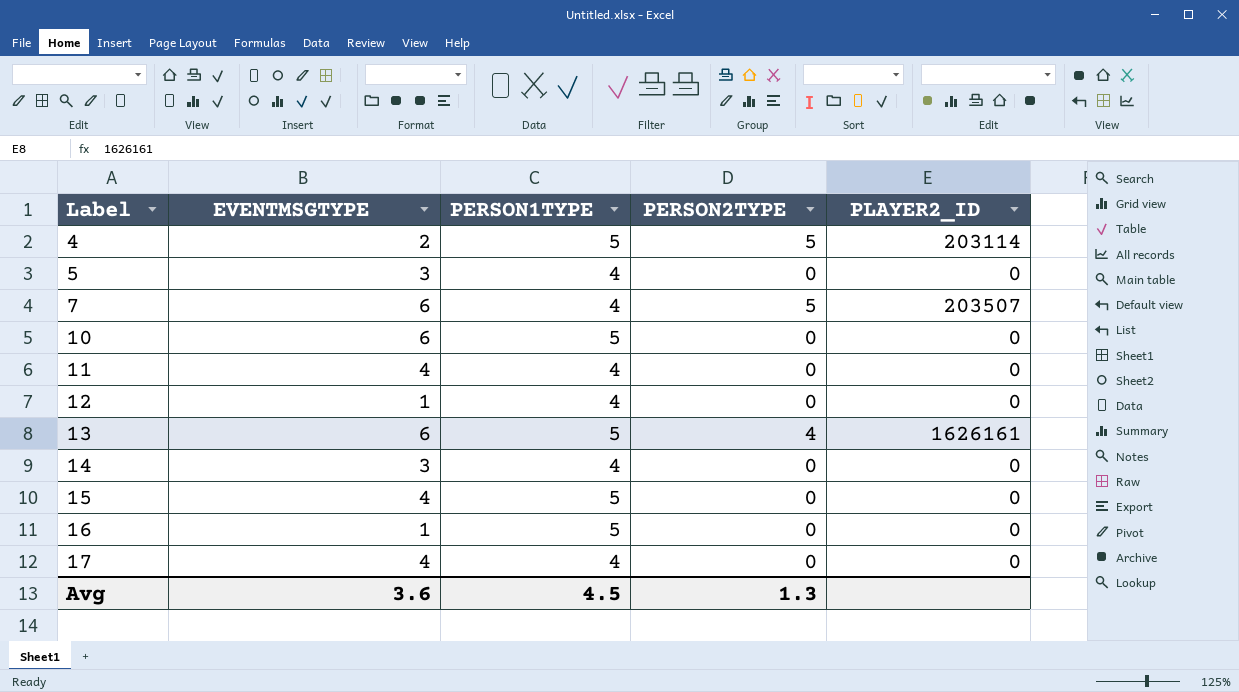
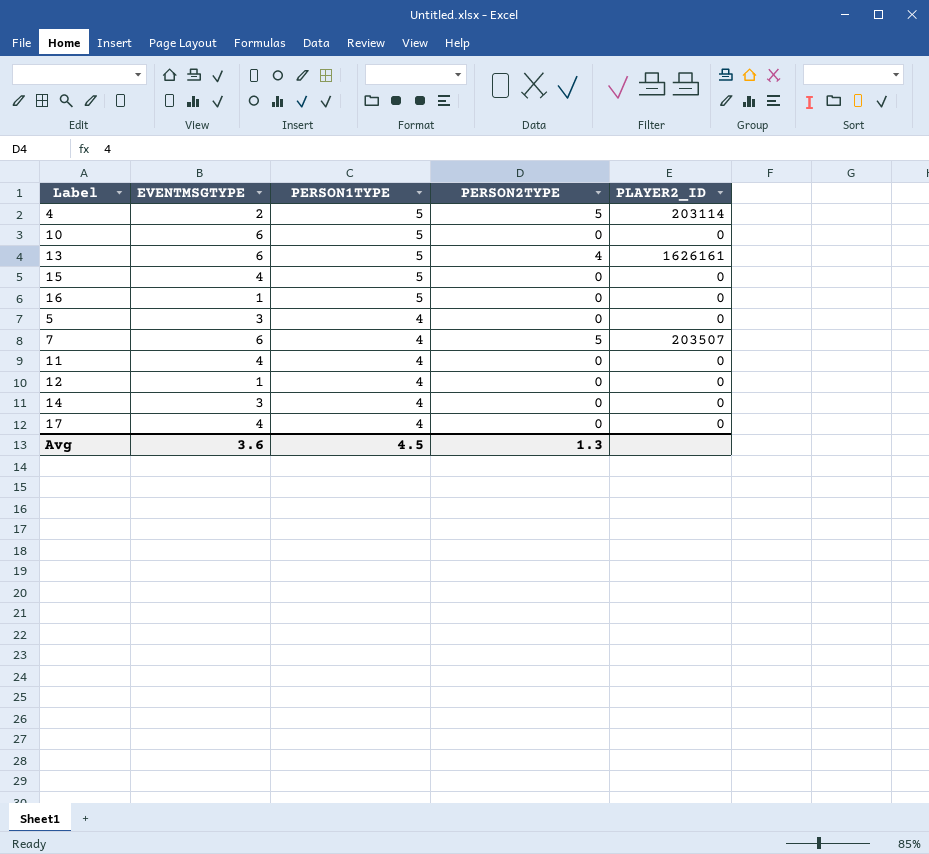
row order: Label ascending -> PERSON1TYPE descending

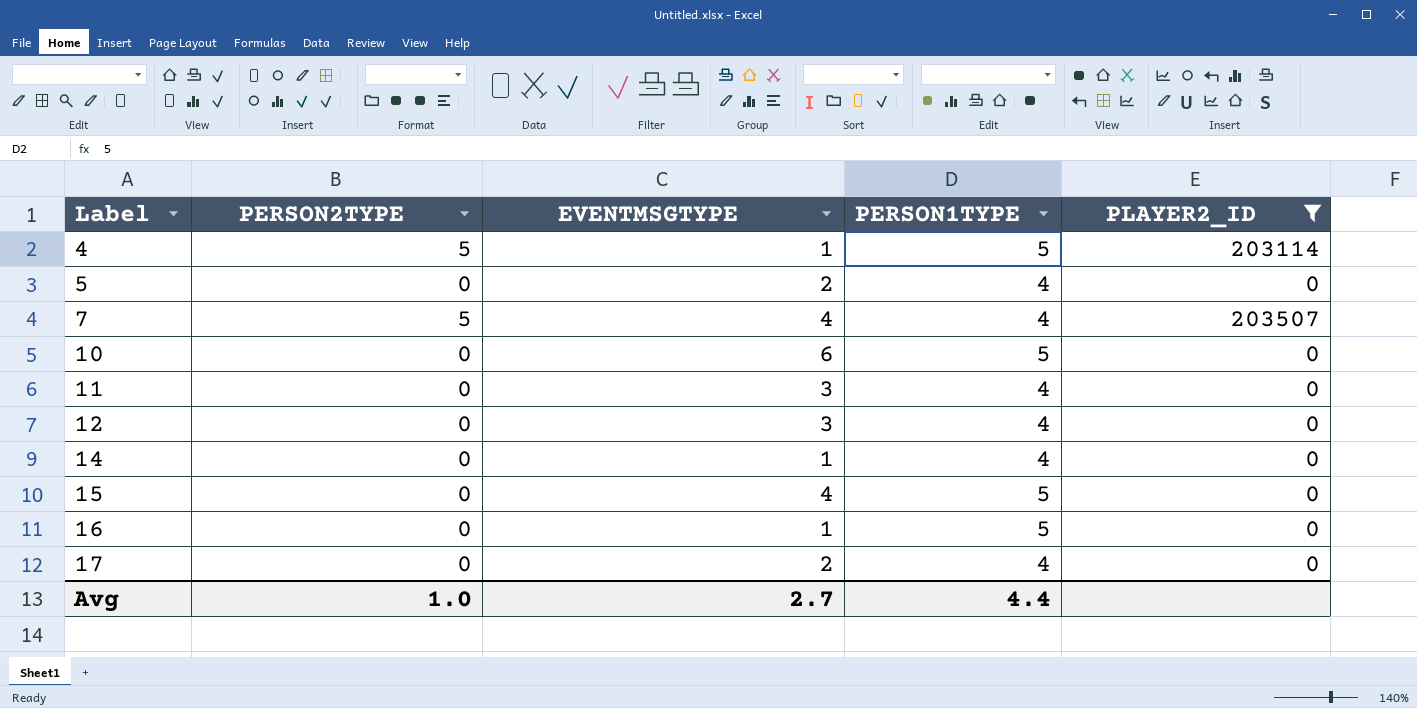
filter: none -> PLAYER2_ID != 1626161
row order: PERSON1TYPE descending -> Label ascending
column PERSON2TYPE | position: 4 -> 2
4 | EVENTMSGTYPE: 2 -> 1
5 | EVENTMSGTYPE: 3 -> 2
7 | EVENTMSGTYPE: 6 -> 4
11 | EVENTMSGTYPE: 4 -> 3
12 | EVENTMSGTYPE: 1 -> 3
14 | EVENTMSGTYPE: 3 -> 1
17 | EVENTMSGTYPE: 4 -> 2
Avg | PERSON2TYPE: 1.3 -> 1.0
Avg | EVENTMSGTYPE: 3.6 -> 2.7
Avg | PERSON1TYPE: 4.5 -> 4.4

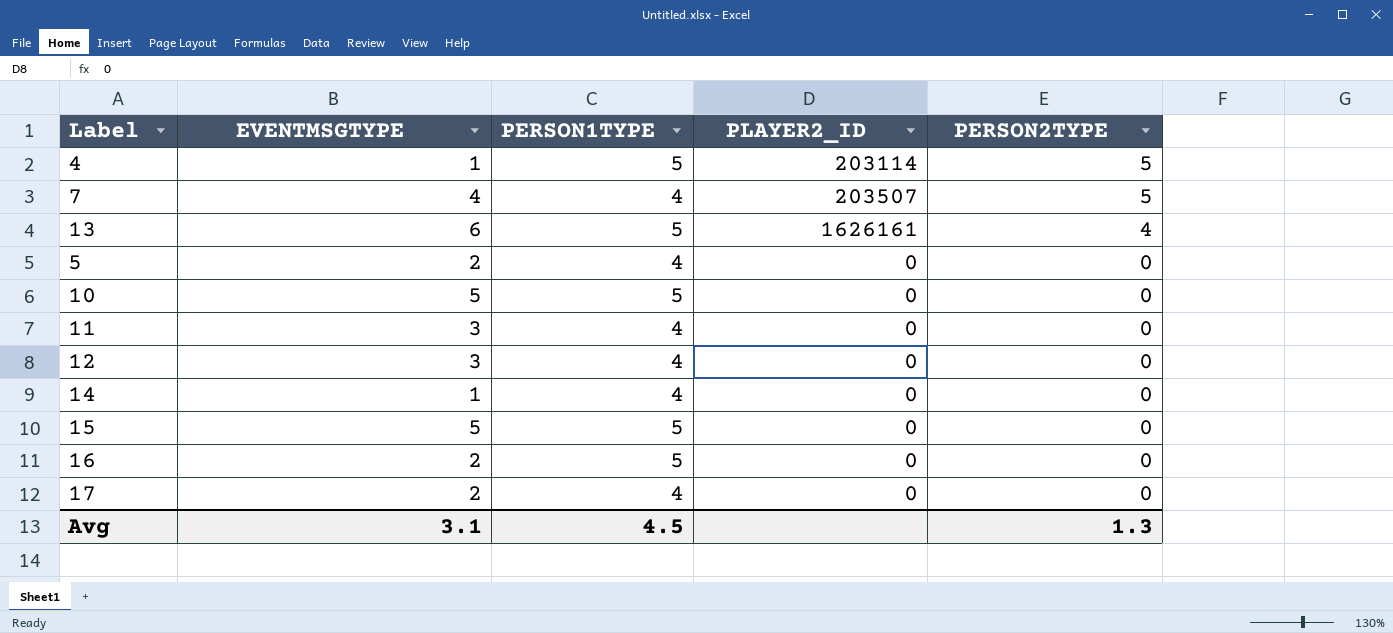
filter: PLAYER2_ID != 1626161 -> none
row order: Label ascending -> PERSON2TYPE descending
column PERSON2TYPE | position: 2 -> 5
10 | EVENTMSGTYPE: 6 -> 5
15 | EVENTMSGTYPE: 4 -> 5
16 | EVENTMSGTYPE: 1 -> 2
Avg | EVENTMSGTYPE: 2.7 -> 3.1
Avg | PERSON1TYPE: 4.4 -> 4.5
Avg | PERSON2TYPE: 1.0 -> 1.3

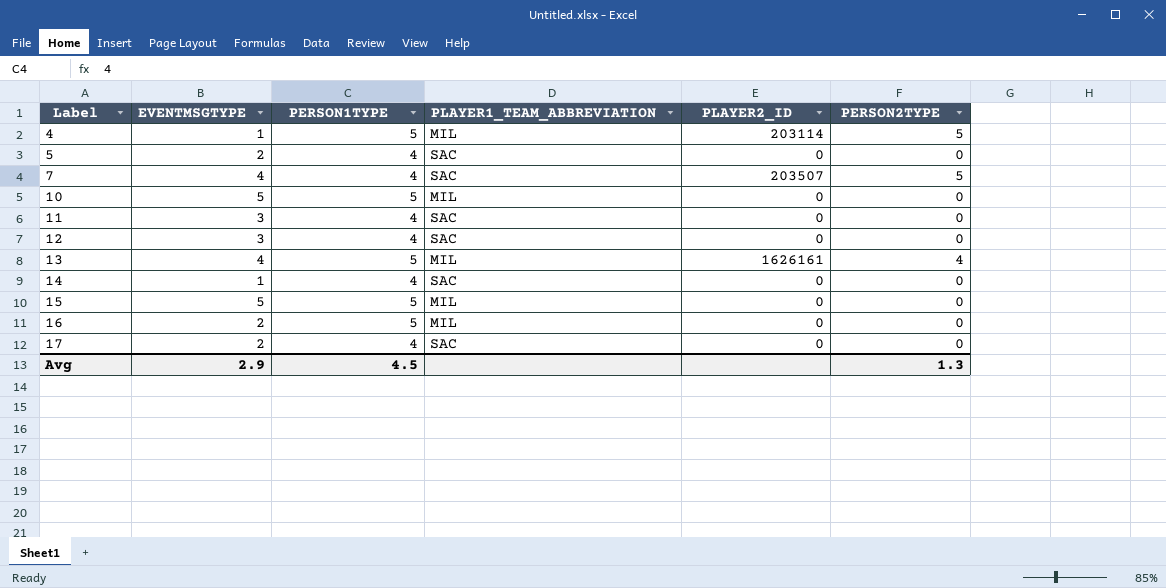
row order: PERSON2TYPE descending -> Label ascending
column PLAYER1_TEAM_ABBREVIATION | position: none -> 4
13 | EVENTMSGTYPE: 6 -> 4
Avg | EVENTMSGTYPE: 3.1 -> 2.9

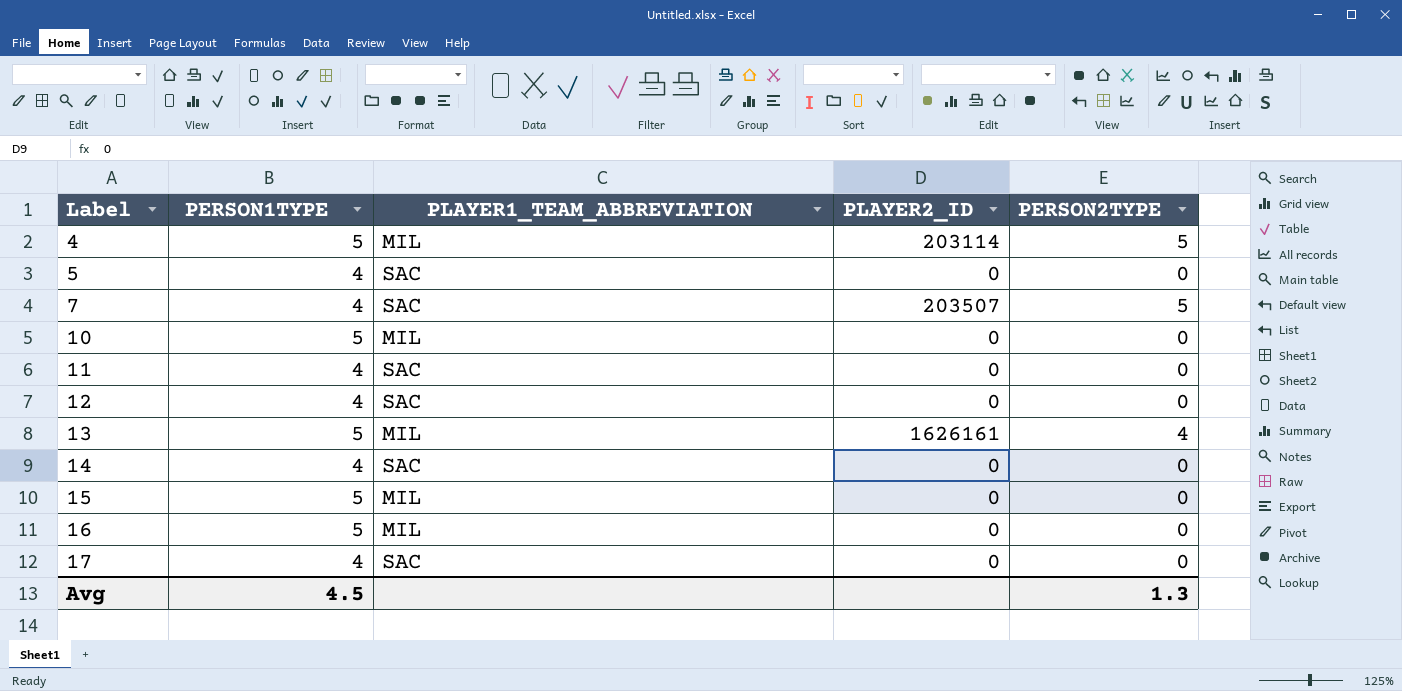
column EVENTMSGTYPE | position: 2 -> none

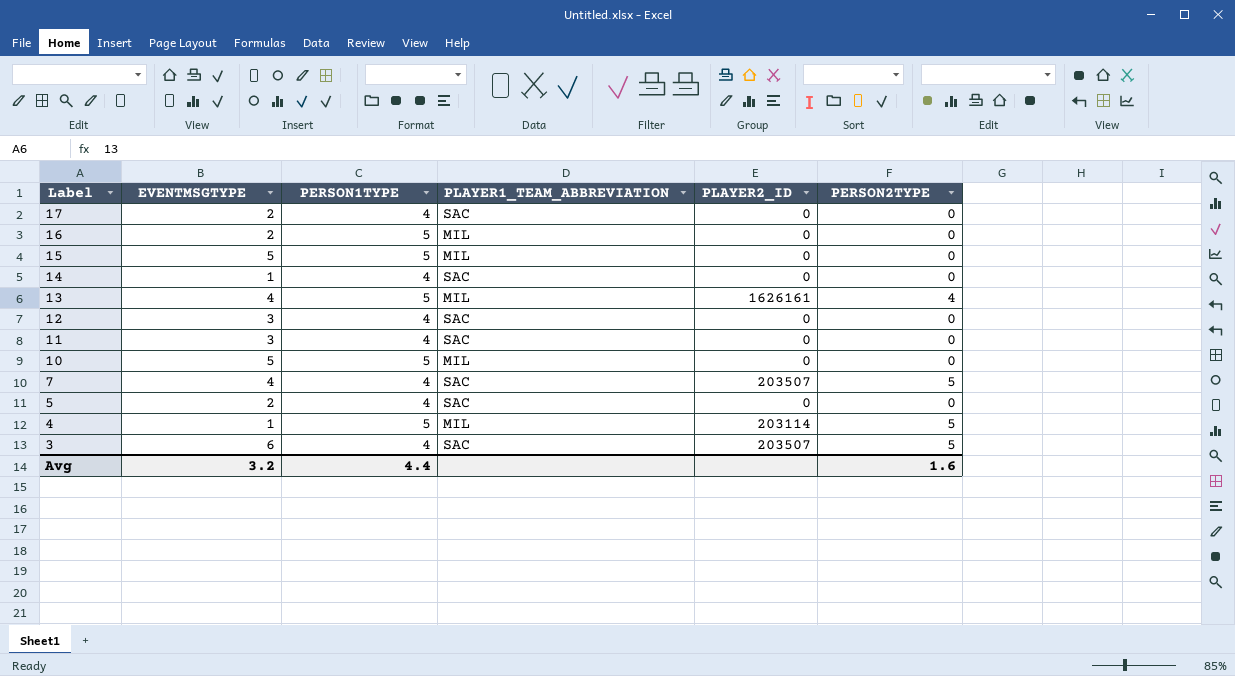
row order: Label ascending -> Label descending
column EVENTMSGTYPE | position: none -> 2
row 3: none -> 6 | 4 | SAC | 203507 | 5
Avg | PERSON1TYPE: 4.5 -> 4.4
Avg | PERSON2TYPE: 1.3 -> 1.6

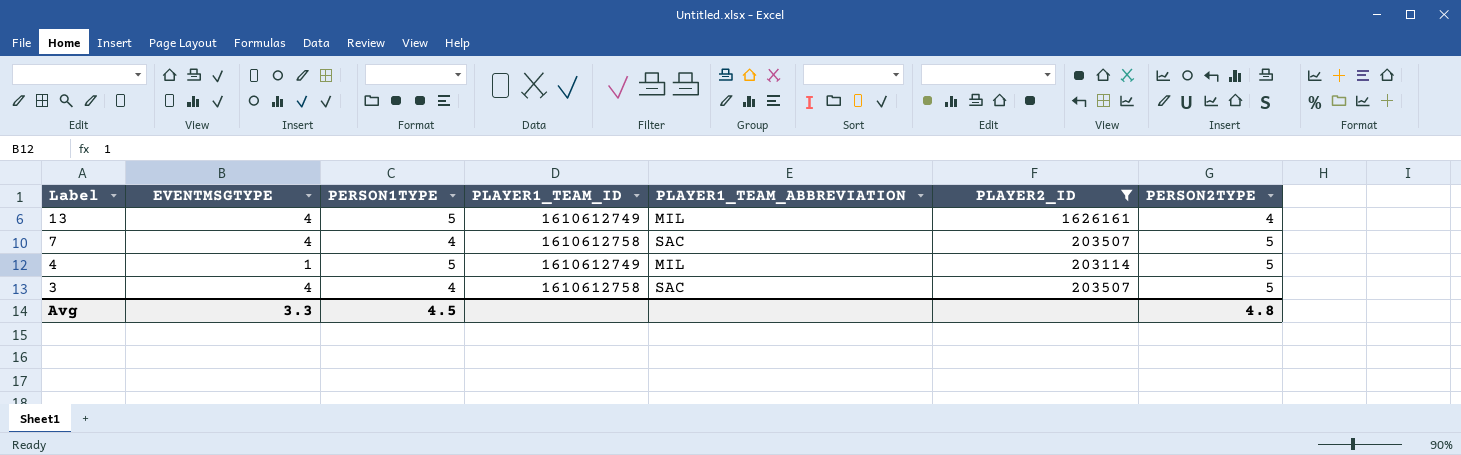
filter: none -> PLAYER2_ID != 0
column PLAYER1_TEAM_ID | position: none -> 4
3 | EVENTMSGTYPE: 6 -> 4
Avg | EVENTMSGTYPE: 3.2 -> 3.3
Avg | PERSON1TYPE: 4.4 -> 4.5
Avg | PERSON2TYPE: 1.6 -> 4.8

